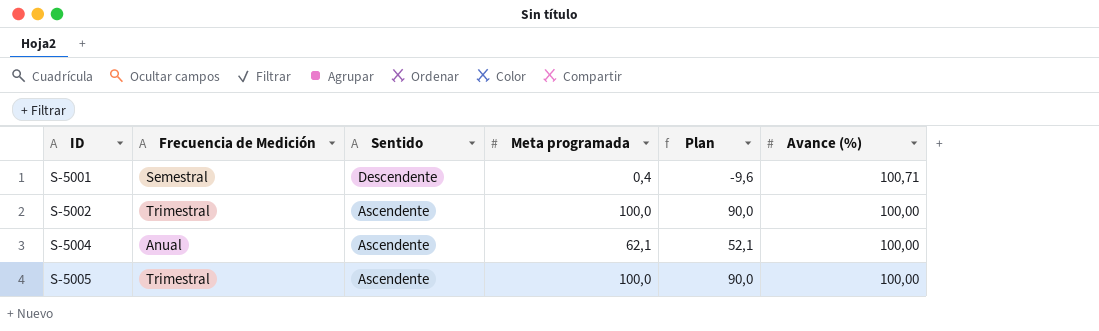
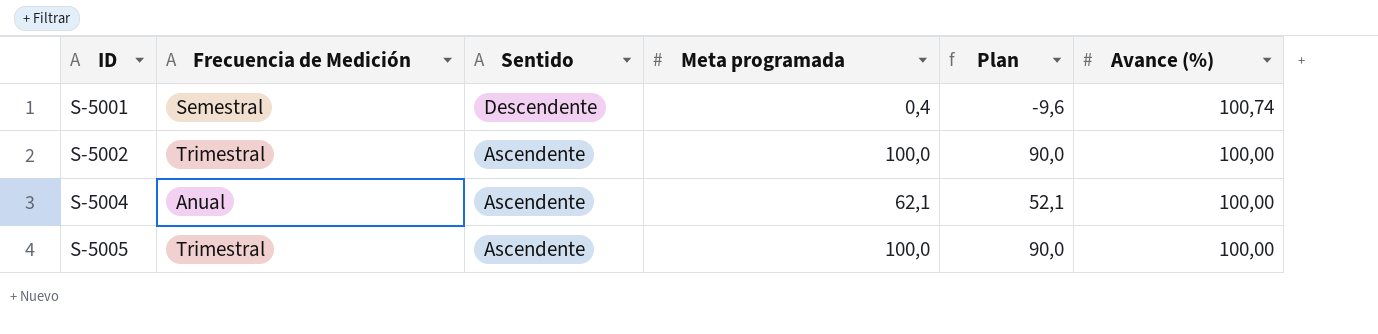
S-5001 | Avance (%): 100,71 -> 100,74

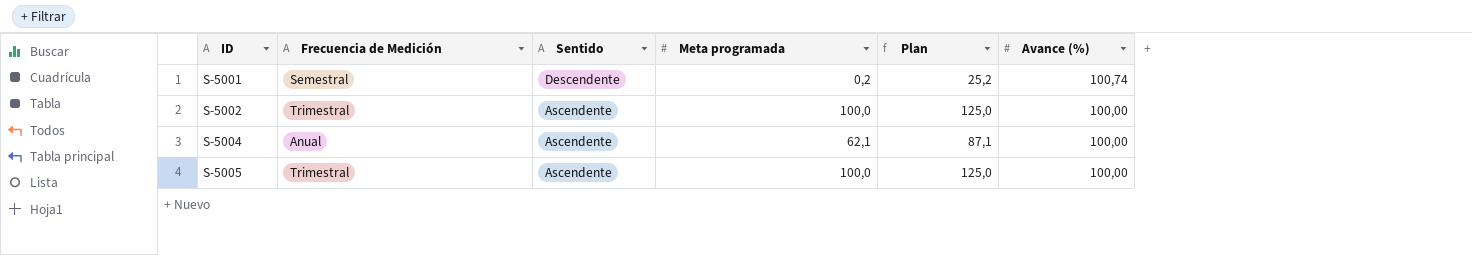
column Plan | formula: [Meta programada] - 10 -> [Meta programada] + 25
S-5001 | Meta programada: 0,4 -> 0,2

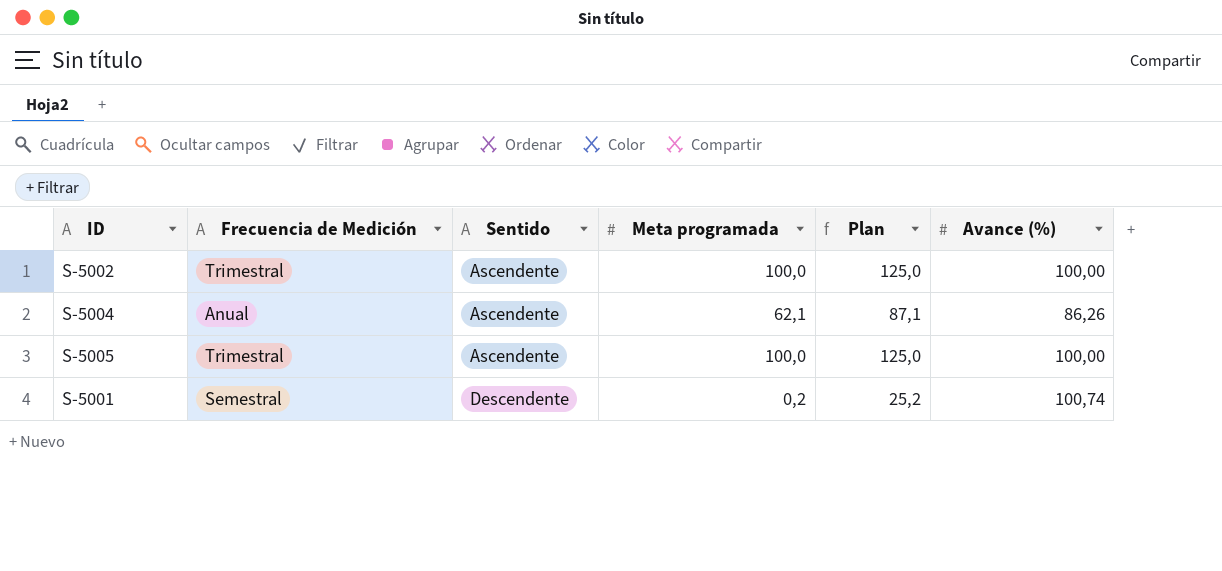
row order: ID ascending -> Sentido ascending
S-5004 | Avance (%): 100,00 -> 86,26

